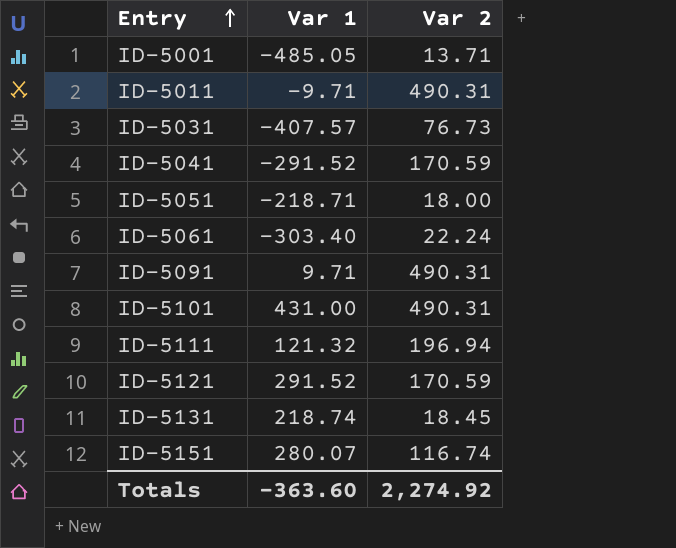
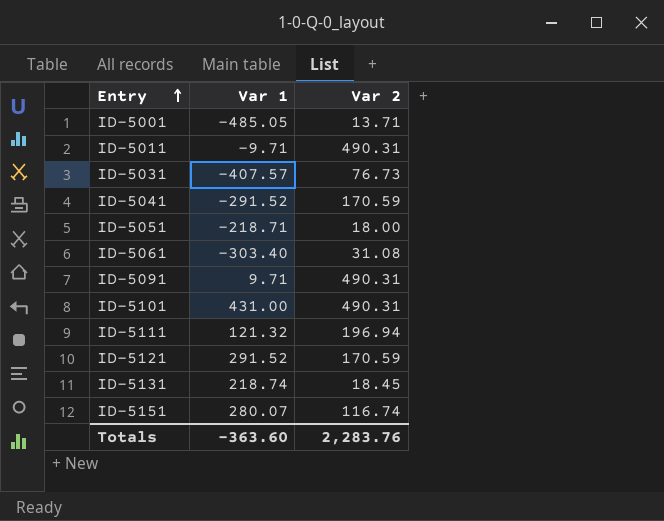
ID-5061 | Var 2: 22.24 -> 31.08
Totals | Var 2: 2,274.92 -> 2,283.76

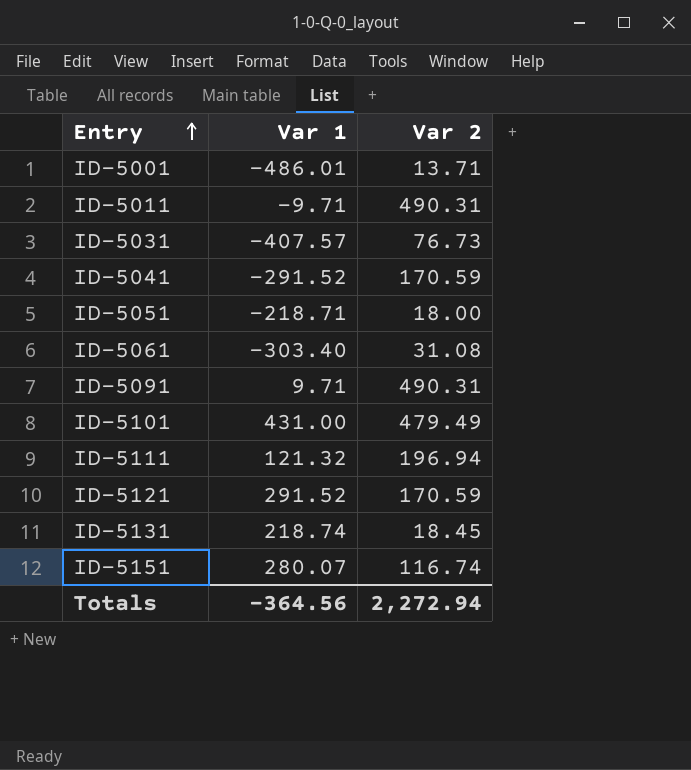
ID-5001 | Var 1: -485.05 -> -486.01
ID-5101 | Var 2: 490.31 -> 479.49
Totals | Var 1: -363.60 -> -364.56
Totals | Var 2: 2,283.76 -> 2,272.94

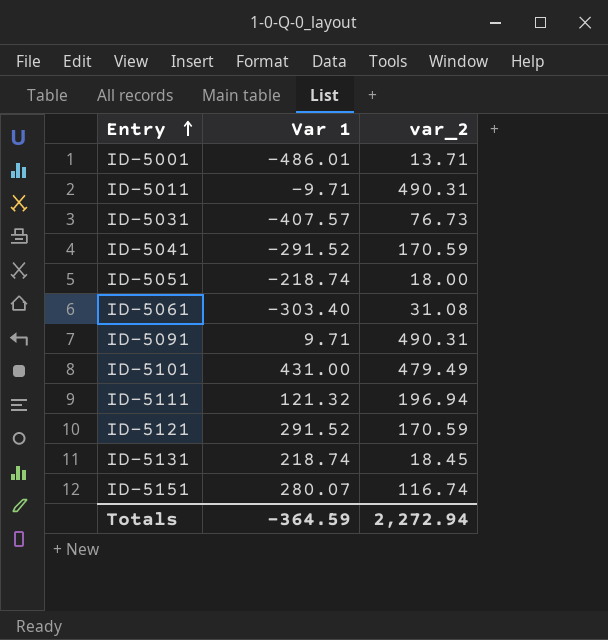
column name: Var 2 -> var_2
ID-5051 | Var 1: -218.71 -> -218.74
Totals | Var 1: -364.56 -> -364.59

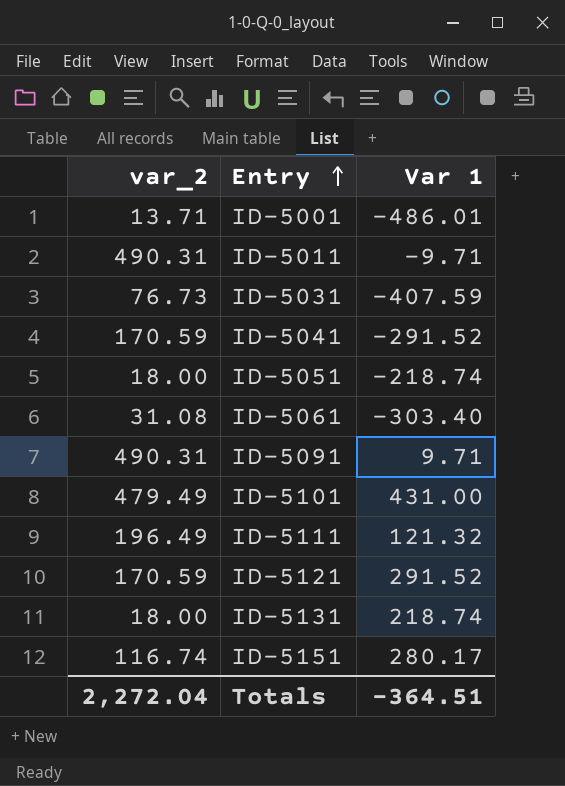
column var_2 | position: 3 -> 1
ID-5031 | Var 1: -407.57 -> -407.59
ID-5111 | var_2: 196.94 -> 196.49
ID-5131 | var_2: 18.45 -> 18.00
ID-5151 | Var 1: 280.07 -> 280.17
Totals | var_2: 2,272.94 -> 2,272.04
Totals | Var 1: -364.59 -> -364.51

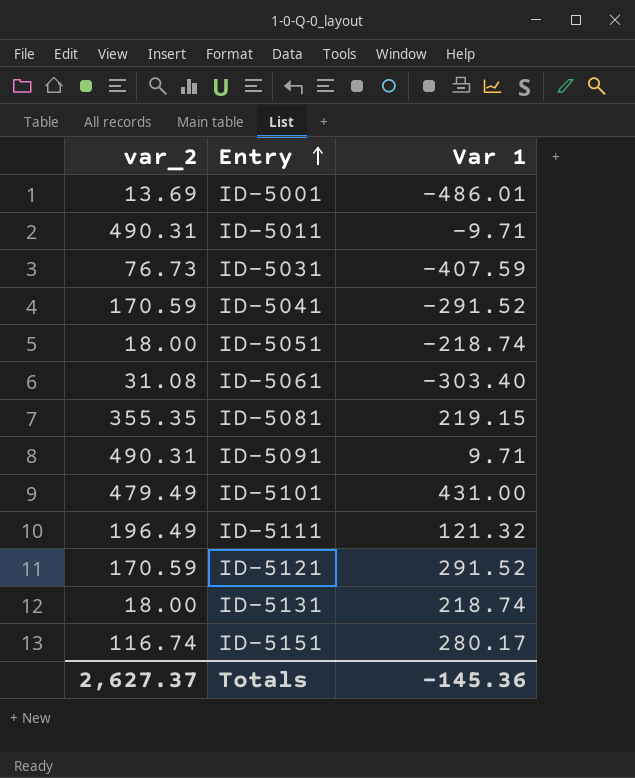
ID-5001 | var_2: 13.71 -> 13.69
row ID-5081: none -> 355.35 | 219.15
Totals | var_2: 2,272.04 -> 2,627.37
Totals | Var 1: -364.51 -> -145.36

